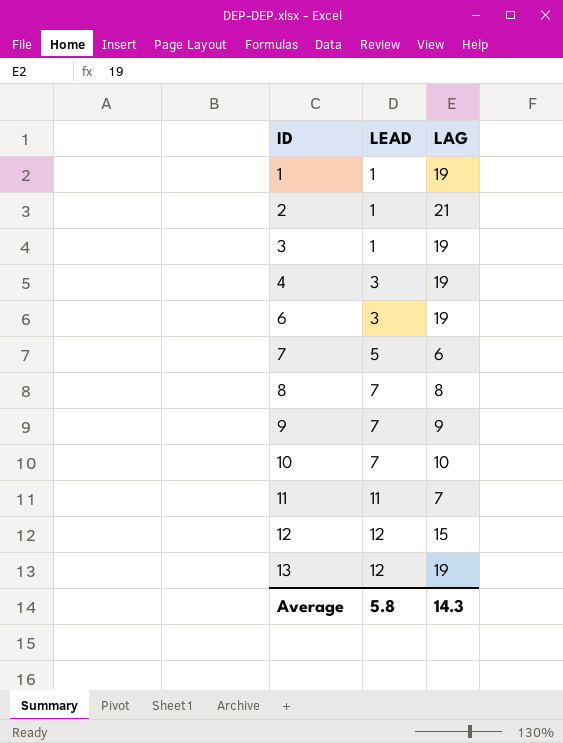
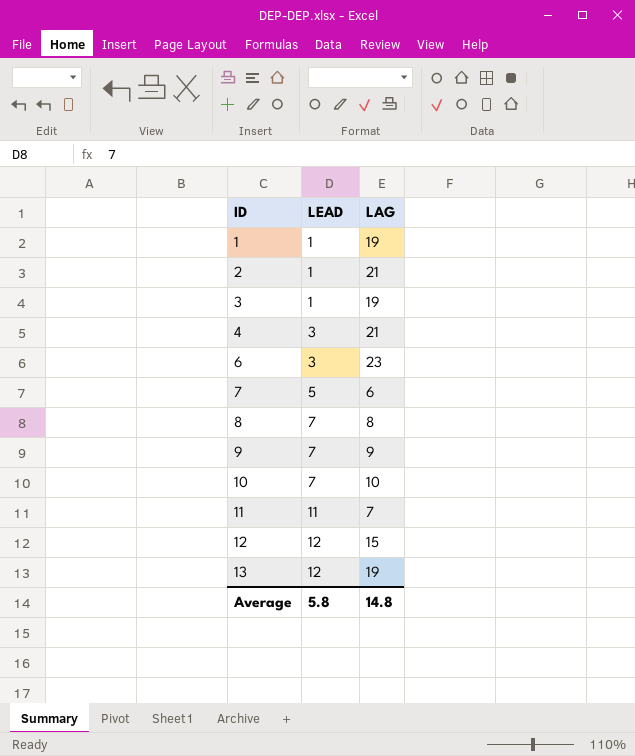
4 | LAG: 19 -> 21
6 | LAG: 19 -> 23
Average | LAG: 14.3 -> 14.8

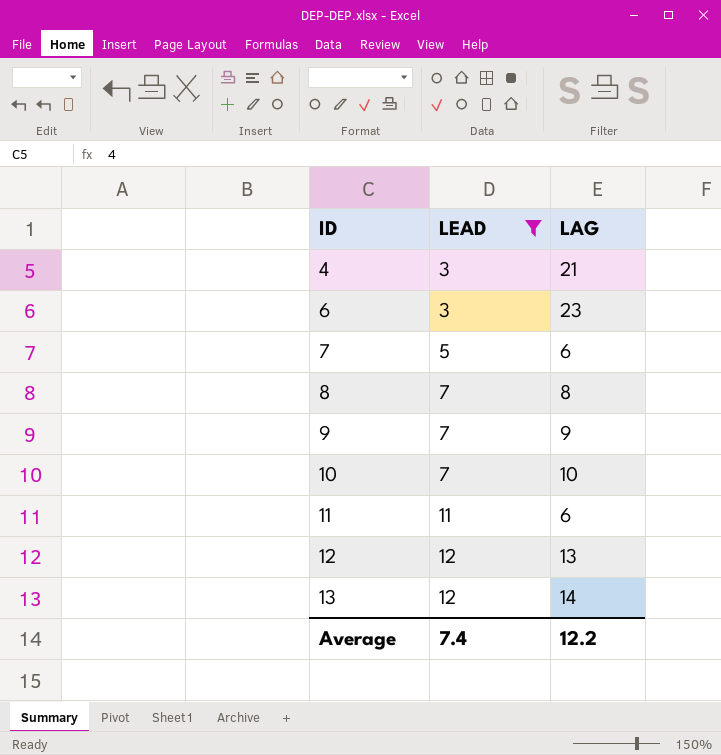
filter: none -> LEAD != 1
11 | LAG: 7 -> 6
12 | LAG: 15 -> 13
13 | LAG: 19 -> 14
Average | LEAD: 5.8 -> 7.4
Average | LAG: 14.8 -> 12.2

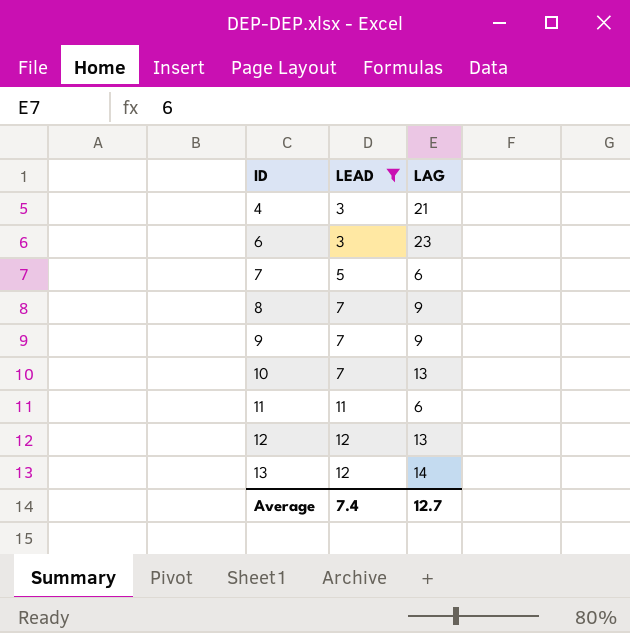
8 | LAG: 8 -> 9
10 | LAG: 10 -> 13
Average | LAG: 12.2 -> 12.7

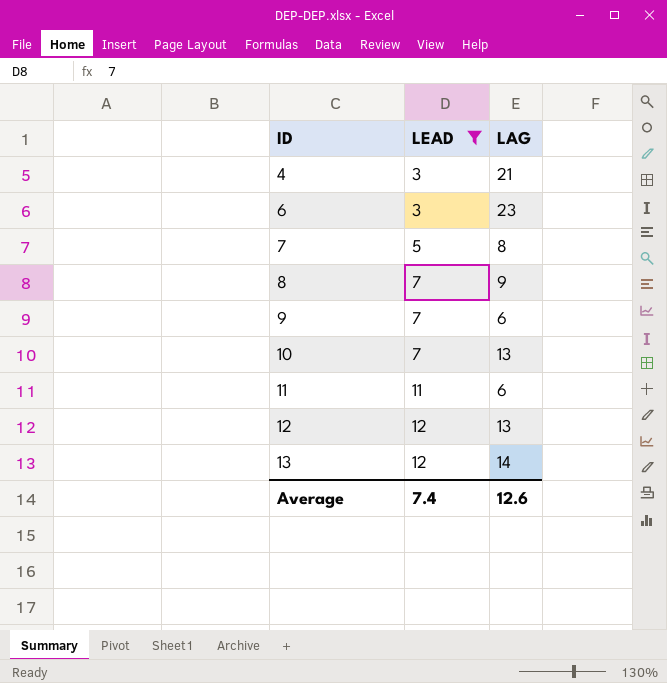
7 | LAG: 6 -> 8
9 | LAG: 9 -> 6
Average | LAG: 12.7 -> 12.6

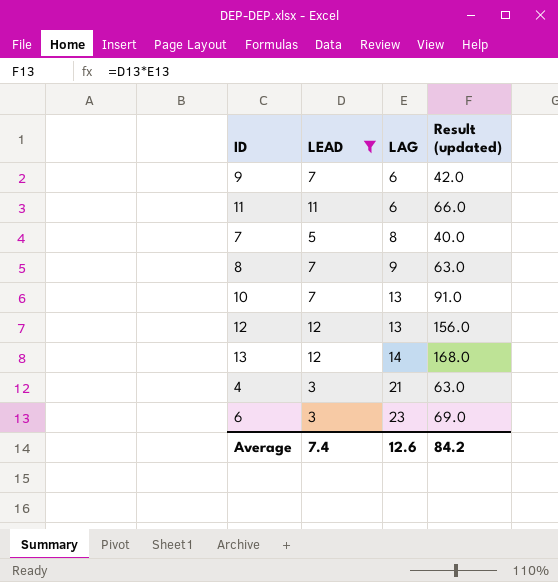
row order: ID ascending -> LAG ascending
column Result (updated) | formula: none -> [LEAD] * [LAG]

